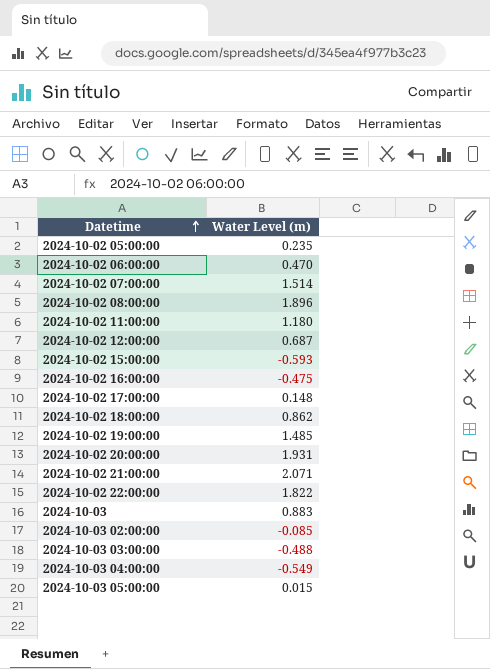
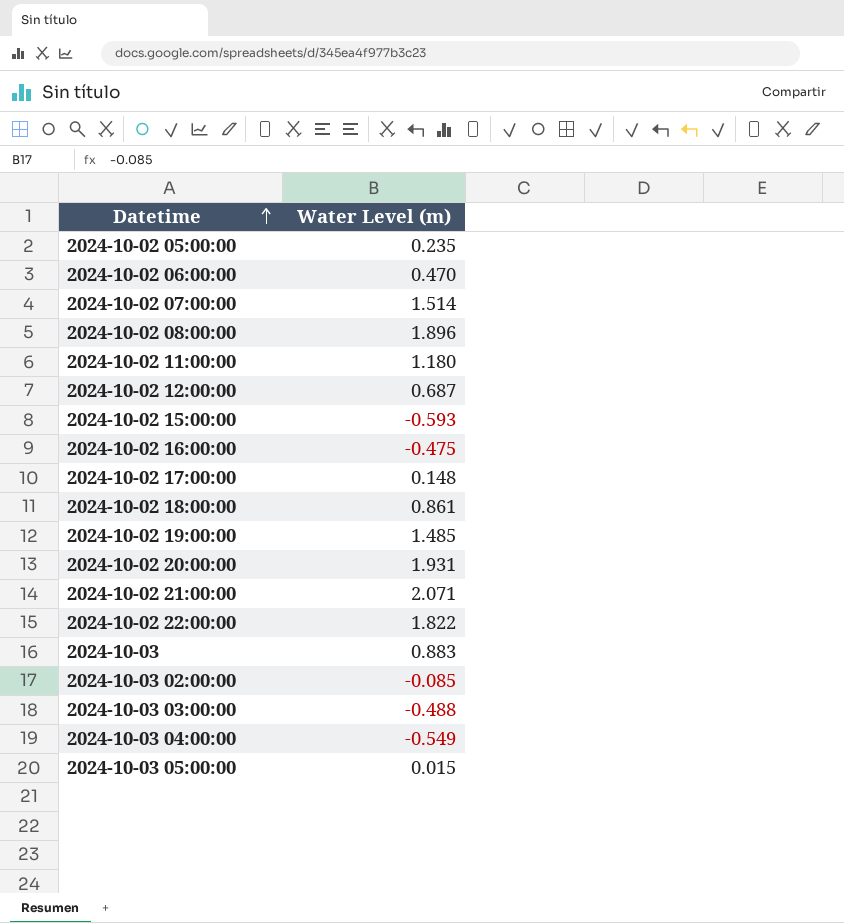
2024-10-02 18:00:00 | Water Level (m): 0.862 -> 0.861

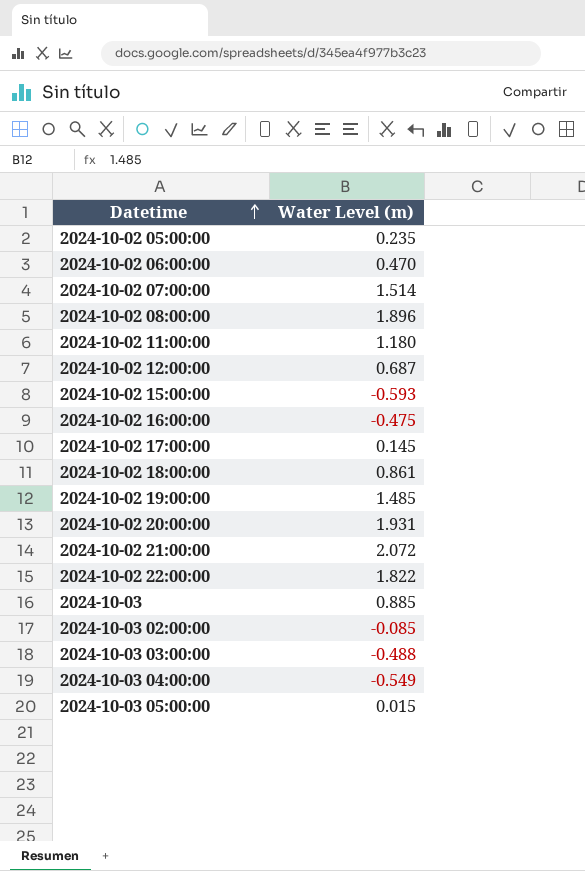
2024-10-02 17:00:00 | Water Level (m): 0.148 -> 0.145
2024-10-02 21:00:00 | Water Level (m): 2.071 -> 2.072
2024-10-03 | Water Level (m): 0.883 -> 0.885

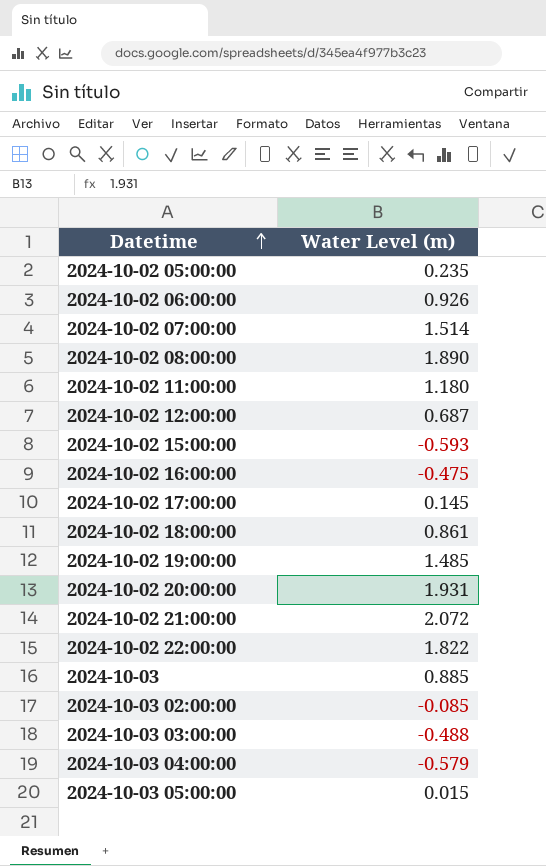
2024-10-02 06:00:00 | Water Level (m): 0.470 -> 0.926
2024-10-02 08:00:00 | Water Level (m): 1.896 -> 1.890
2024-10-03 04:00:00 | Water Level (m): -0.549 -> -0.579

